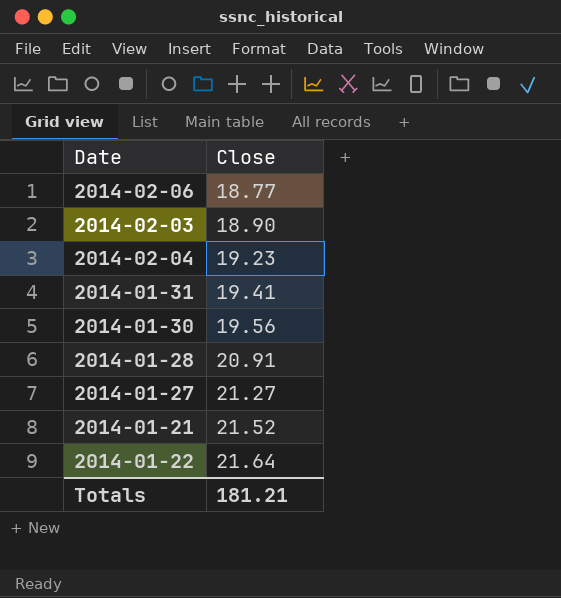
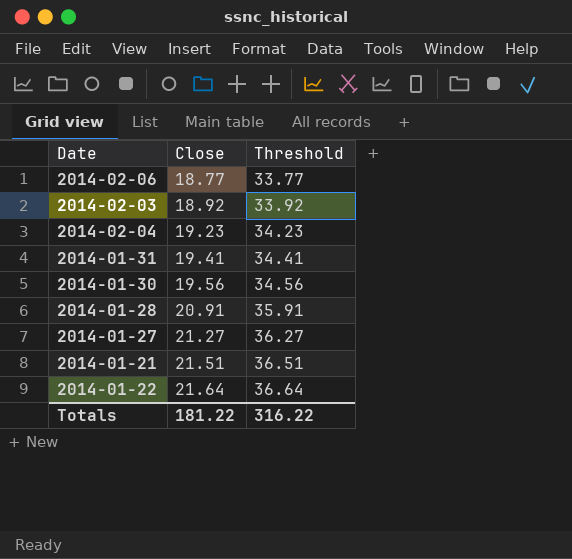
column Threshold | formula: none -> [Close] + 15
2014-02-03 | Close: 18.90 -> 18.92
2014-01-21 | Close: 21.52 -> 21.51
Totals | Close: 181.21 -> 181.22

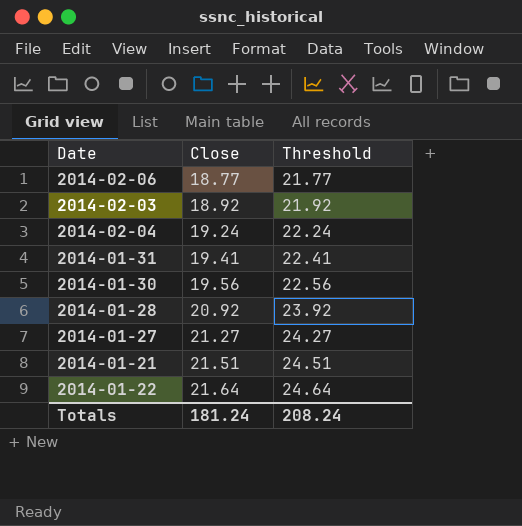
column Threshold | formula: [Close] + 15 -> [Close] + 3
2014-02-04 | Close: 19.23 -> 19.24
2014-01-28 | Close: 20.91 -> 20.92
Totals | Close: 181.22 -> 181.24
Totals | Threshold: 316.22 -> 208.24

